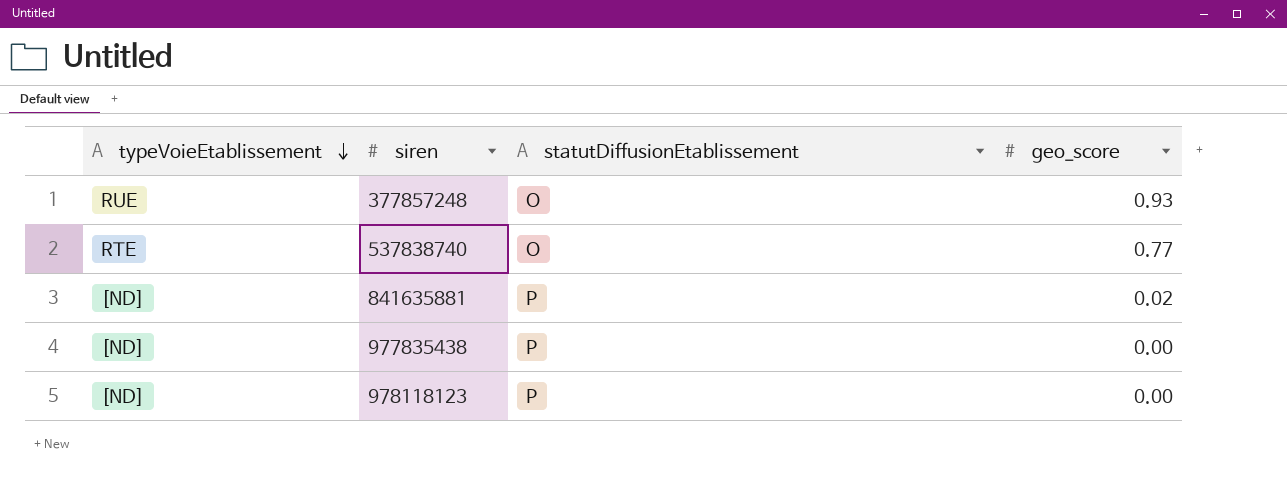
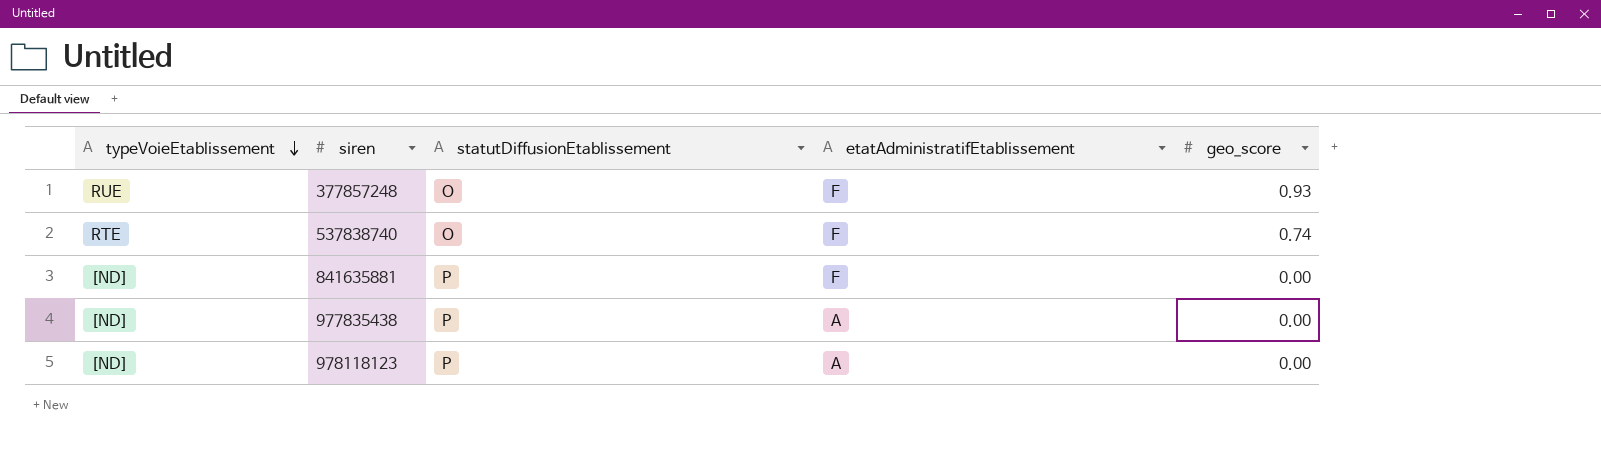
column etatAdministratifEtablissement | position: none -> 4
537838740 | geo_score: 0.77 -> 0.74
841635881 | geo_score: 0.02 -> 0.00

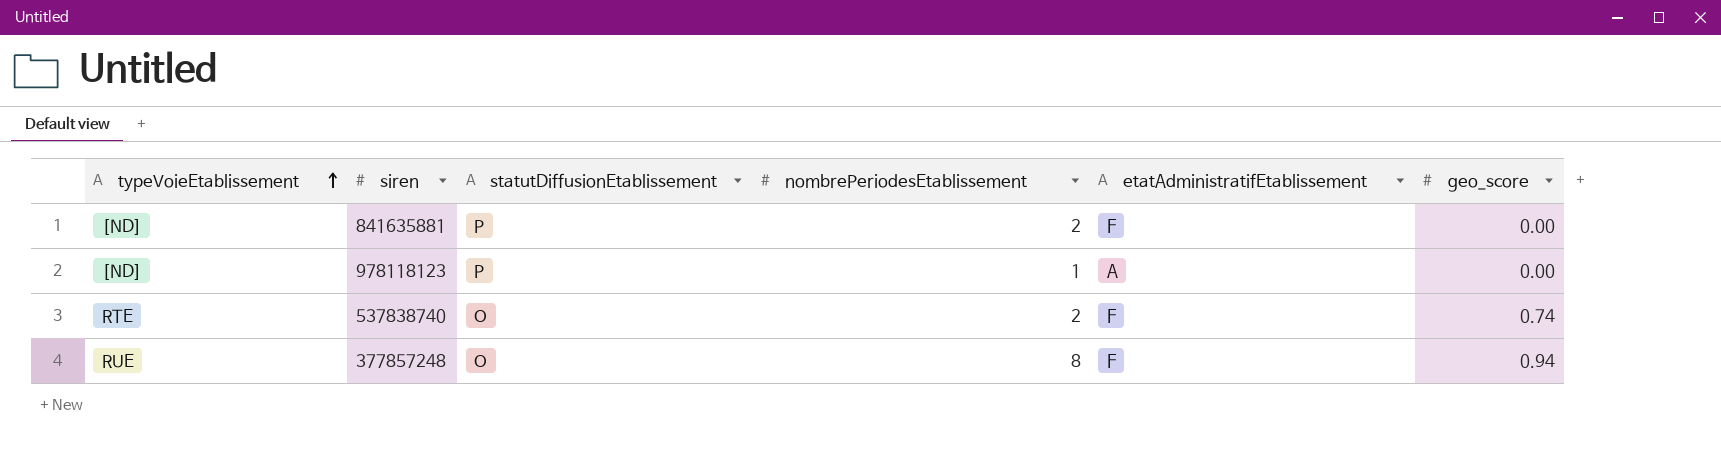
row order: typeVoieEtablissement descending -> typeVoieEtablissement ascending
column nombrePeriodesEtablissement | position: none -> 4
row 977835438: [ND] | P | A | 0.00 -> none
377857248 | geo_score: 0.93 -> 0.94

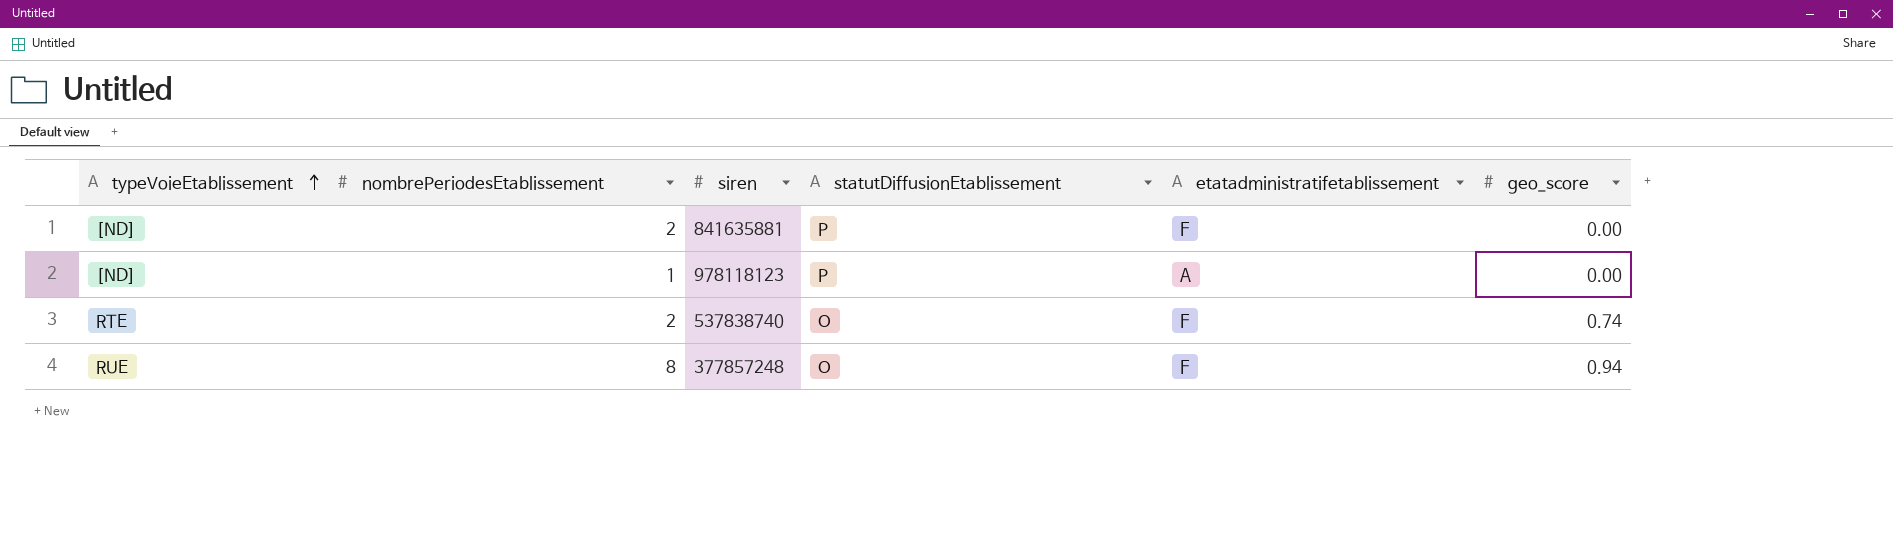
column nombrePeriodesEtablissement | position: 4 -> 2
column name: etatAdministratifEtablissement -> etatadministratifetablissement

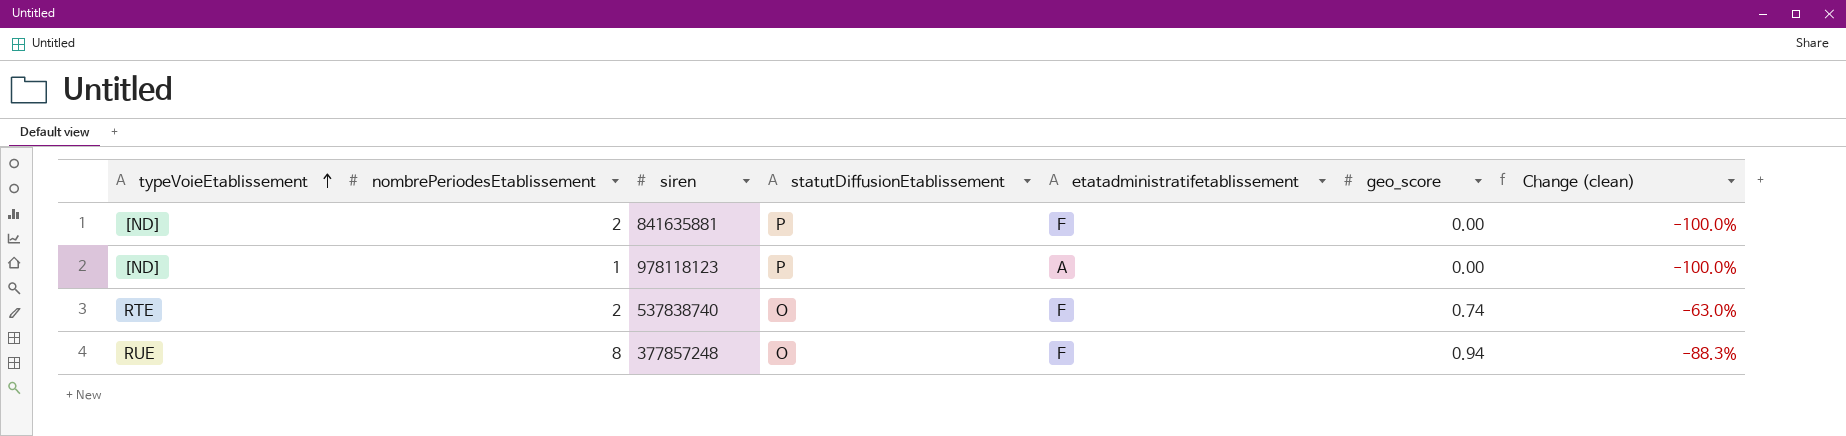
column Change (clean) | formula: none -> ([geo_score] - [nombrePeriodesEtablissement]) / [nombrePeriodesEtablissement]

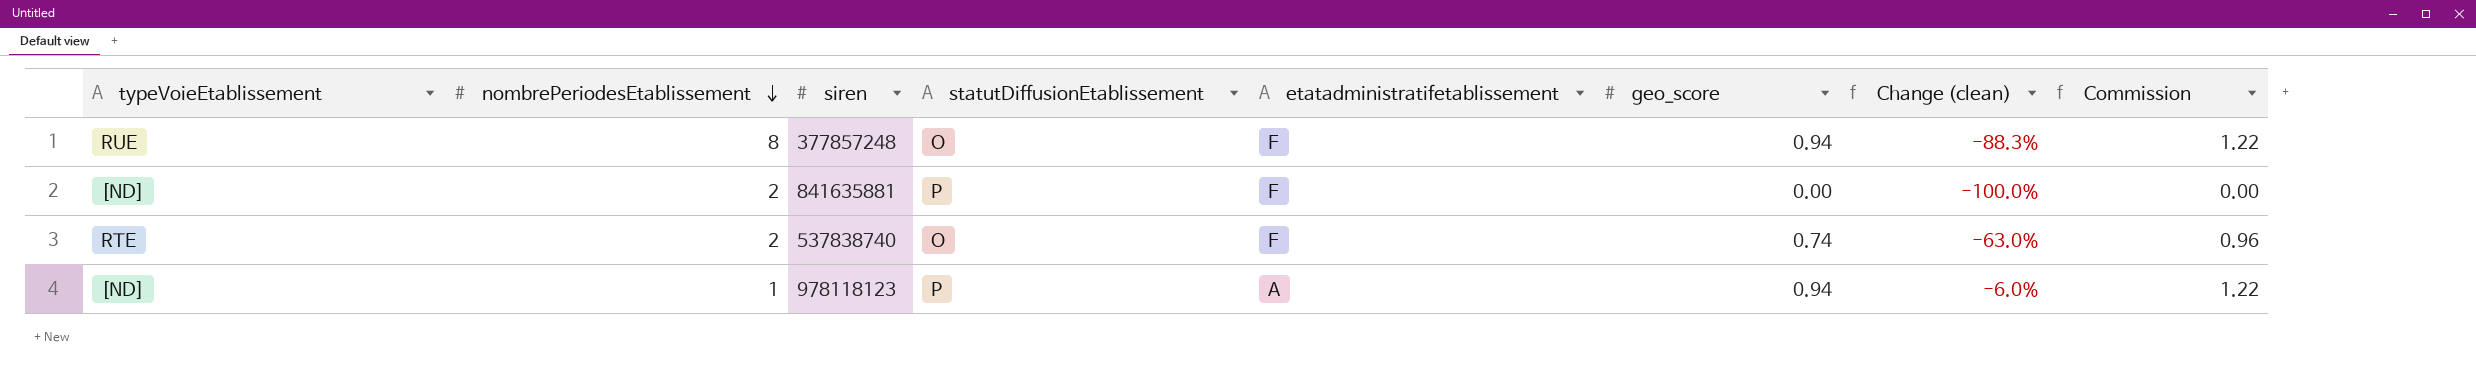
row order: typeVoieEtablissement ascending -> nombrePeriodesEtablissement descending
column Commission | formula: none -> [geo_score] * 1.3
978118123 | geo_score: 0.00 -> 0.94
978118123 | Change (clean): -100.0% -> -6.0%

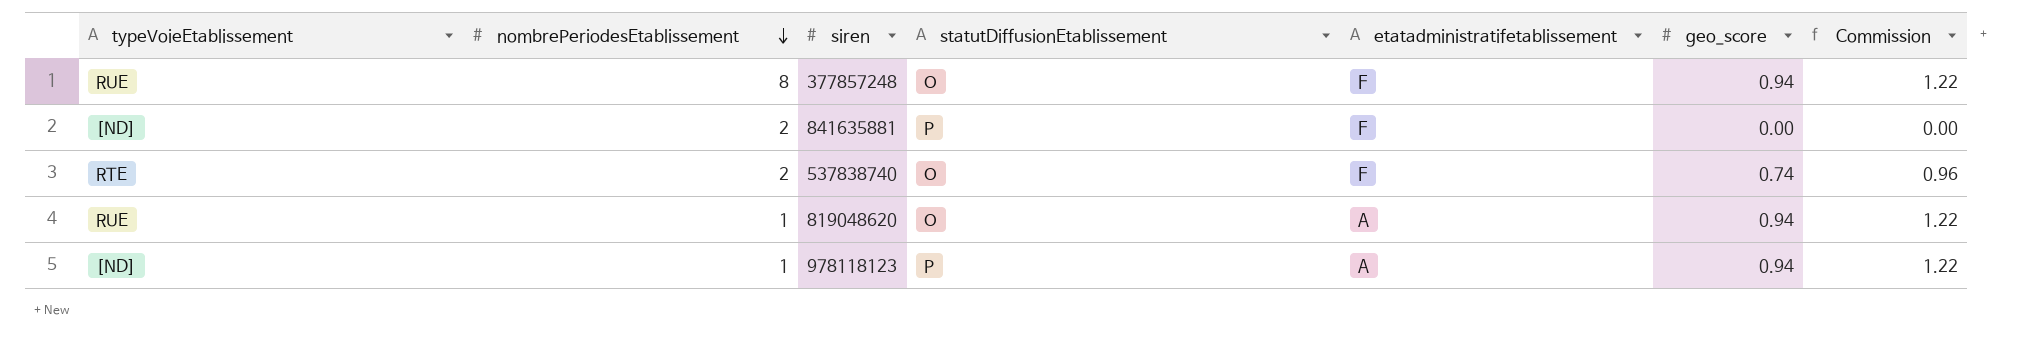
column Change (clean) | formula: ([geo_score] - [nombrePeriodesEtablissement]) / [nombrePeriodesEtablissement] -> none
row 819048620: none -> RUE | 1 | O | A | 0.94 | 1.22

